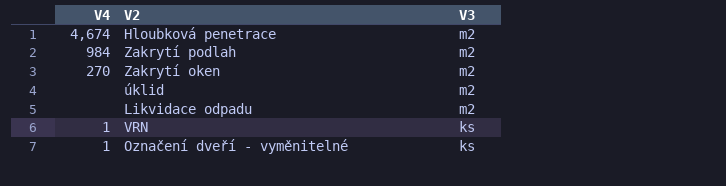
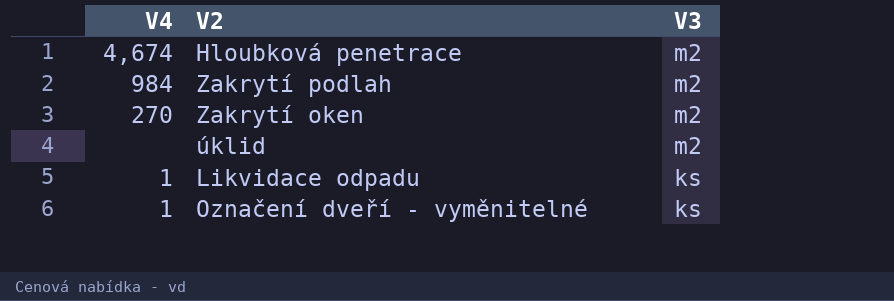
row VRN: 1 | ks -> none
Likvidace odpadu | V4: none -> 1
Likvidace odpadu | V3: m2 -> ks

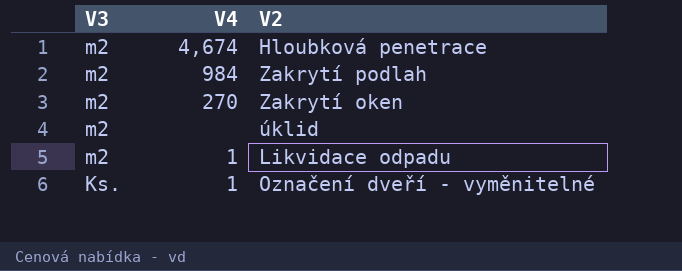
column V3 | position: 3 -> 1
Likvidace odpadu | V3: ks -> m2
Označení dveří - vyměnitelné | V3: ks -> Ks.

